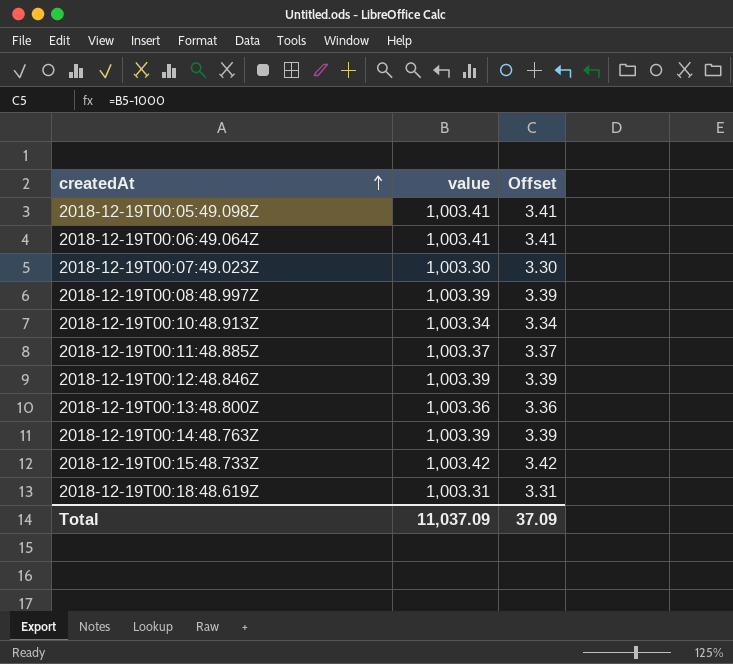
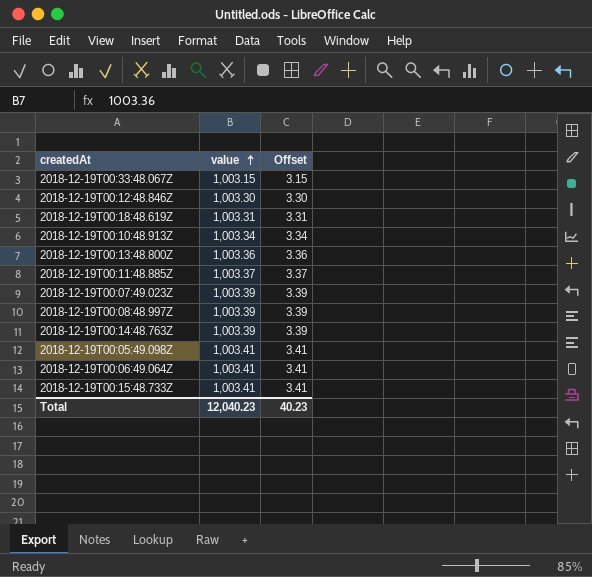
row order: createdAt ascending -> value ascending
row 2018-12-19T00:33:48.067Z: none -> 1,003.15 | 3.15
2018-12-19T00:12:48.846Z | value: 1,003.39 -> 1,003.30
2018-12-19T00:12:48.846Z | Offset: 3.39 -> 3.30
2018-12-19T00:07:49.023Z | value: 1,003.30 -> 1,003.39
2018-12-19T00:07:49.023Z | Offset: 3.30 -> 3.39
2018-12-19T00:15:48.733Z | value: 1,003.42 -> 1,003.41
2018-12-19T00:15:48.733Z | Offset: 3.42 -> 3.41
Total | value: 11,037.09 -> 12,040.23
Total | Offset: 37.09 -> 40.23

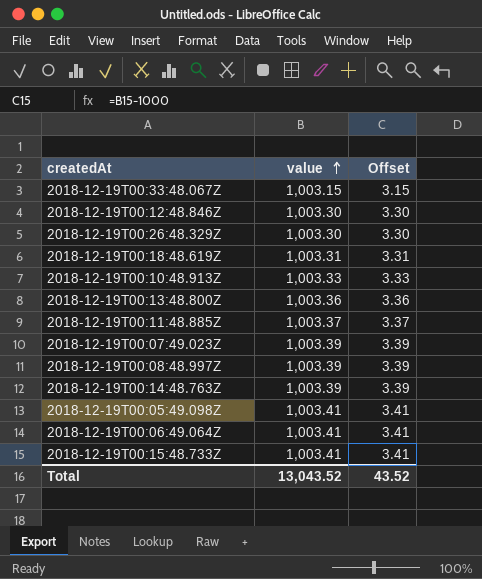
row 2018-12-19T00:26:48.329Z: none -> 1,003.30 | 3.30
2018-12-19T00:10:48.913Z | value: 1,003.34 -> 1,003.33
2018-12-19T00:10:48.913Z | Offset: 3.34 -> 3.33
Total | value: 12,040.23 -> 13,043.52
Total | Offset: 40.23 -> 43.52

